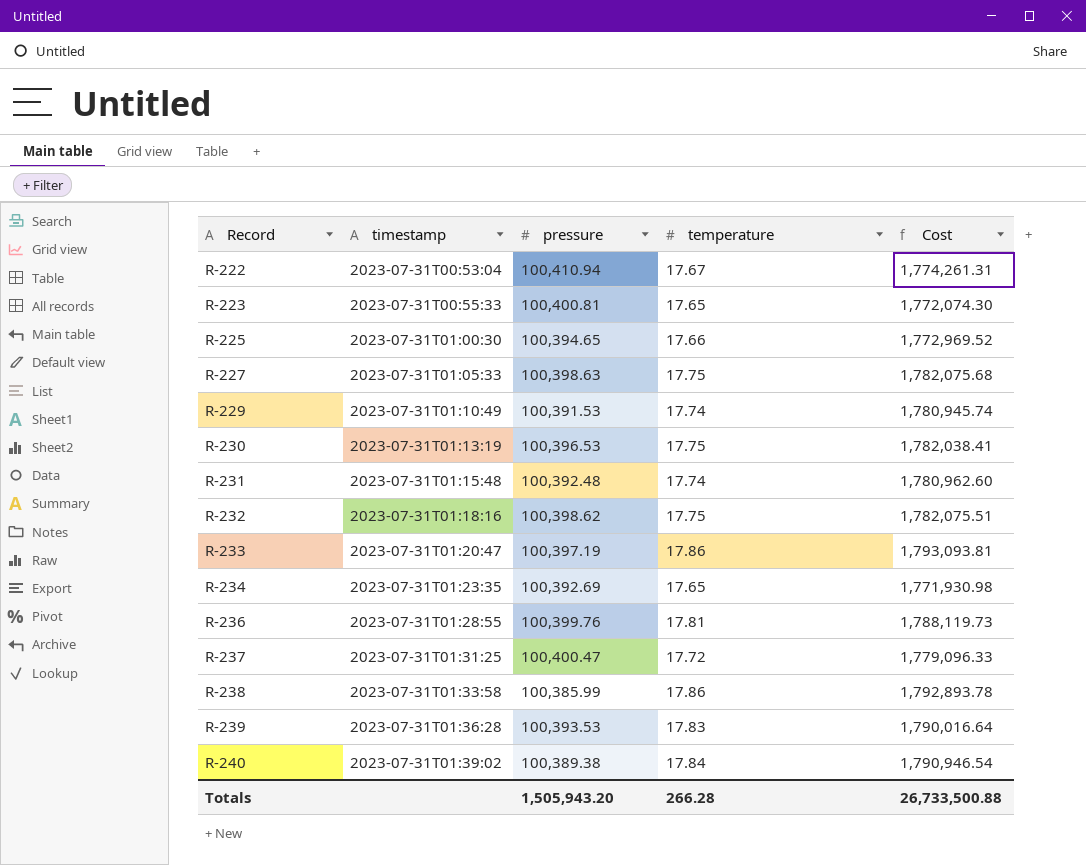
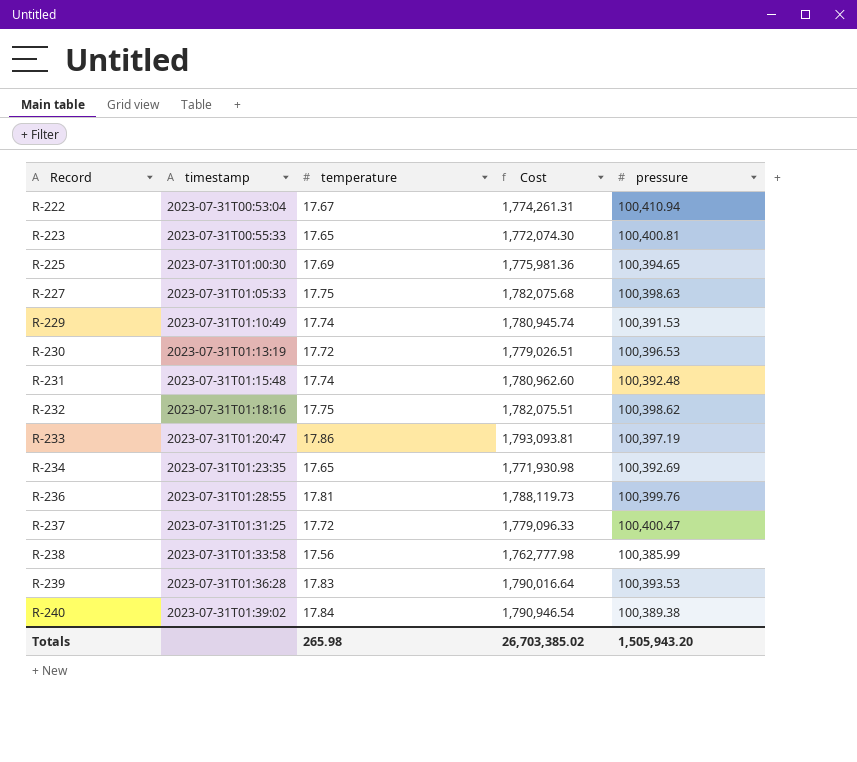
column pressure | position: 3 -> 5
R-225 | temperature: 17.66 -> 17.69
R-225 | Cost: 1,772,969.52 -> 1,775,981.36
R-230 | temperature: 17.75 -> 17.72
R-230 | Cost: 1,782,038.41 -> 1,779,026.51
R-238 | temperature: 17.86 -> 17.56
R-238 | Cost: 1,792,893.78 -> 1,762,777.98
Totals | temperature: 266.28 -> 265.98
Totals | Cost: 26,733,500.88 -> 26,703,385.02

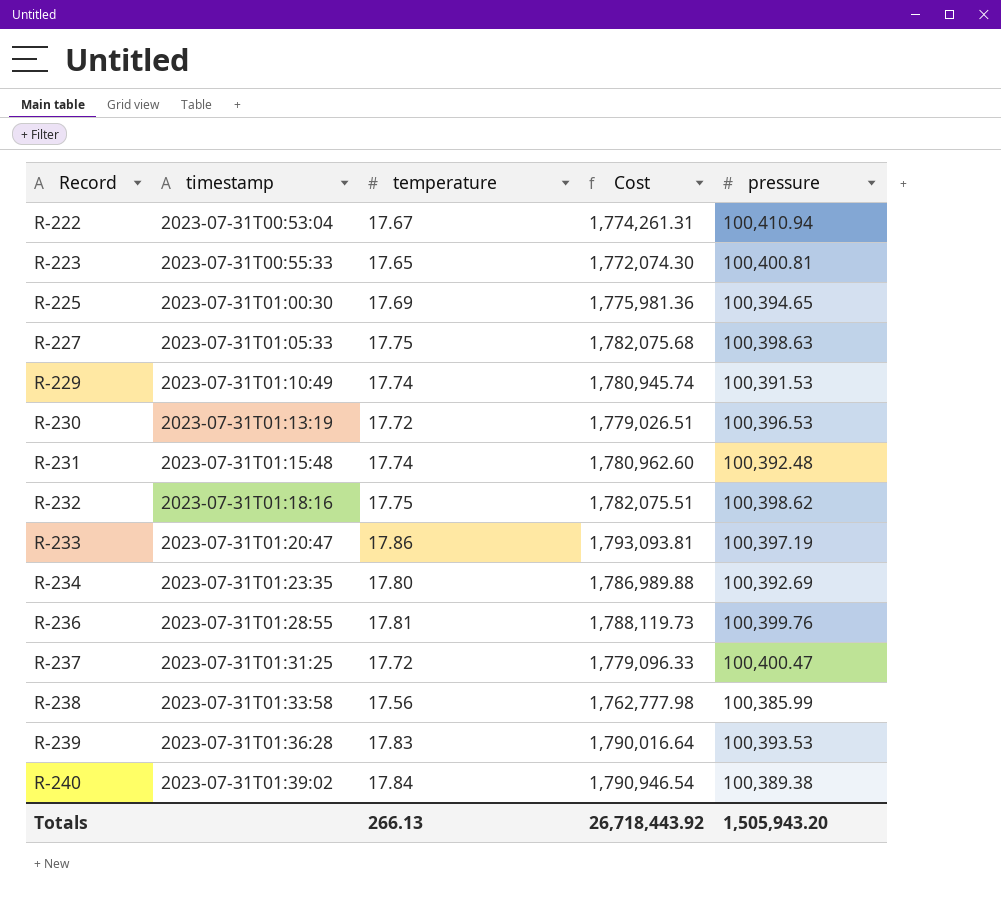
R-234 | temperature: 17.65 -> 17.80
R-234 | Cost: 1,771,930.98 -> 1,786,989.88
Totals | temperature: 265.98 -> 266.13
Totals | Cost: 26,703,385.02 -> 26,718,443.92

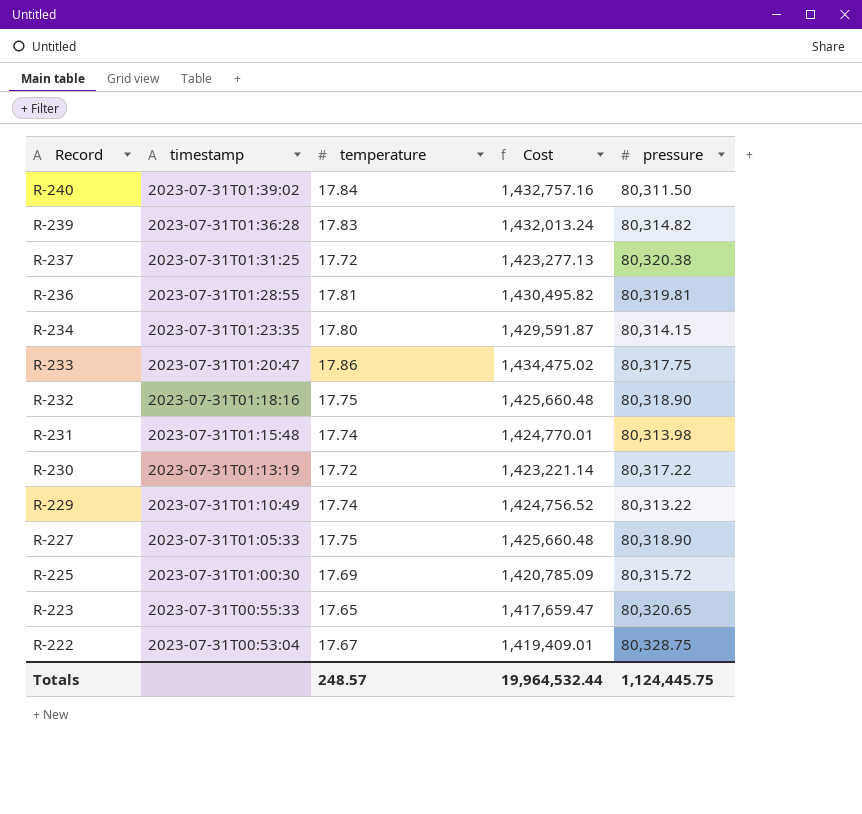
row order: Record ascending -> Record descending
row R-238: 2023-07-31T01:33:58 | 17.56 | 1,762,777.98 | 100,385.99 -> none
R-240 | Cost: 1,790,946.54 -> 1,432,757.16
R-240 | pressure: 100,389.38 -> 80,311.50
R-239 | Cost: 1,790,016.64 -> 1,432,013.24
R-239 | pressure: 100,393.53 -> 80,314.82
R-237 | Cost: 1,779,096.33 -> 1,423,277.13
R-237 | pressure: 100,400.47 -> 80,320.38
R-236 | Cost: 1,788,119.73 -> 1,430,495.82
R-236 | pressure: 100,399.76 -> 80,319.81
R-234 | Cost: 1,786,989.88 -> 1,429,591.87
R-234 | pressure: 100,392.69 -> 80,314.15
R-233 | Cost: 1,793,093.81 -> 1,434,475.02
R-233 | pressure: 100,397.19 -> 80,317.75
R-232 | Cost: 1,782,075.51 -> 1,425,660.48
R-232 | pressure: 100,398.62 -> 80,318.90
R-231 | Cost: 1,780,962.60 -> 1,424,770.01
R-231 | pressure: 100,392.48 -> 80,313.98
R-230 | Cost: 1,779,026.51 -> 1,423,221.14
R-230 | pressure: 100,396.53 -> 80,317.22
R-229 | Cost: 1,780,945.74 -> 1,424,756.52
R-229 | pressure: 100,391.53 -> 80,313.22
R-227 | Cost: 1,782,075.68 -> 1,425,660.48
R-227 | pressure: 100,398.63 -> 80,318.90
R-225 | Cost: 1,775,981.36 -> 1,420,785.09
R-225 | pressure: 100,394.65 -> 80,315.72
R-223 | Cost: 1,772,074.30 -> 1,417,659.47
R-223 | pressure: 100,400.81 -> 80,320.65
R-222 | Cost: 1,774,261.31 -> 1,419,409.01
R-222 | pressure: 100,410.94 -> 80,328.75
Totals | temperature: 266.13 -> 248.57
Totals | Cost: 26,718,443.92 -> 19,964,532.44
Totals | pressure: 1,505,943.20 -> 1,124,445.75

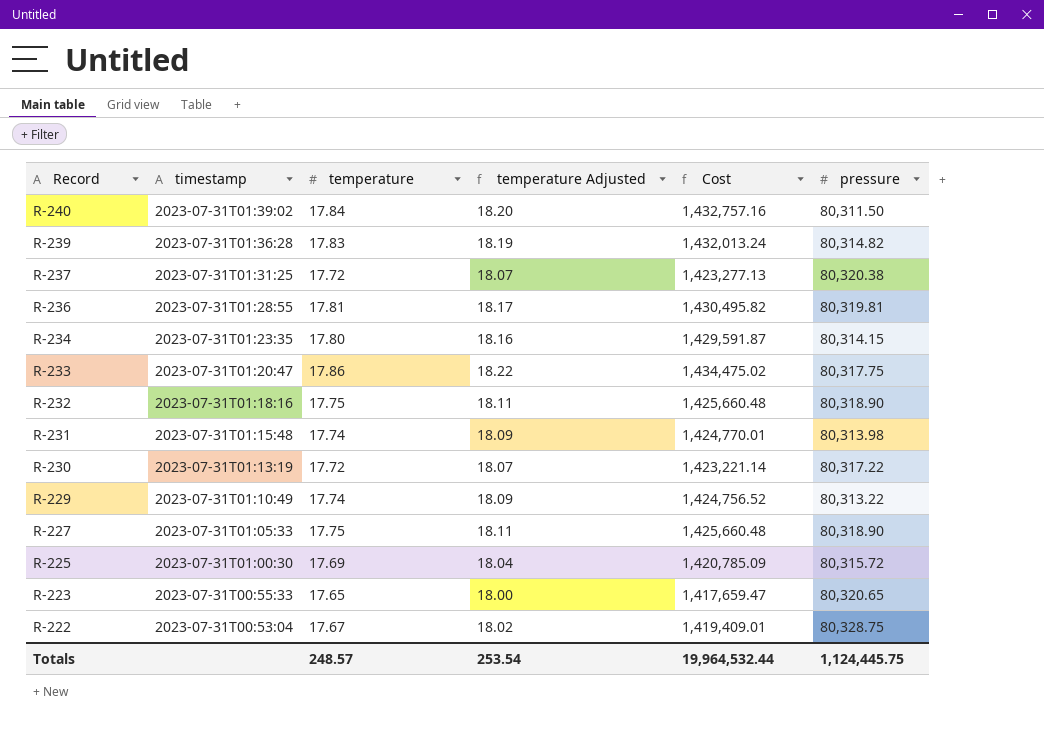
column temperature Adjusted | formula: none -> [temperature] * 1.02

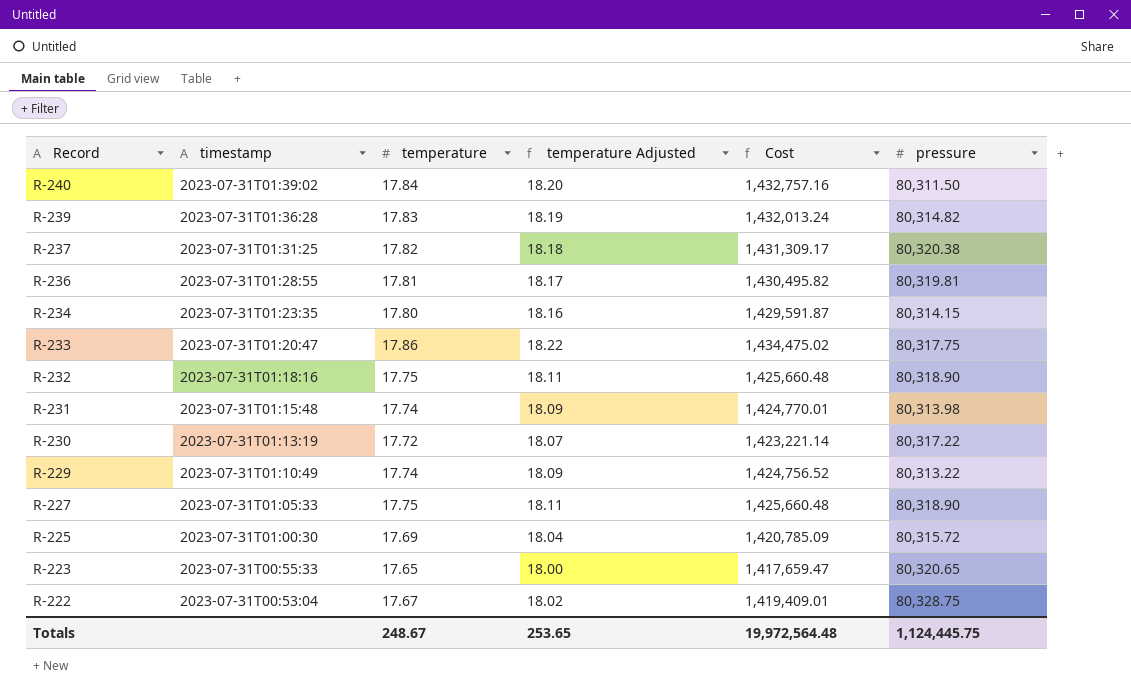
R-237 | temperature: 17.72 -> 17.82
R-237 | temperature Adjusted: 18.07 -> 18.18
R-237 | Cost: 1,423,277.13 -> 1,431,309.17
Totals | temperature: 248.57 -> 248.67
Totals | temperature Adjusted: 253.54 -> 253.65
Totals | Cost: 19,964,532.44 -> 19,972,564.48

